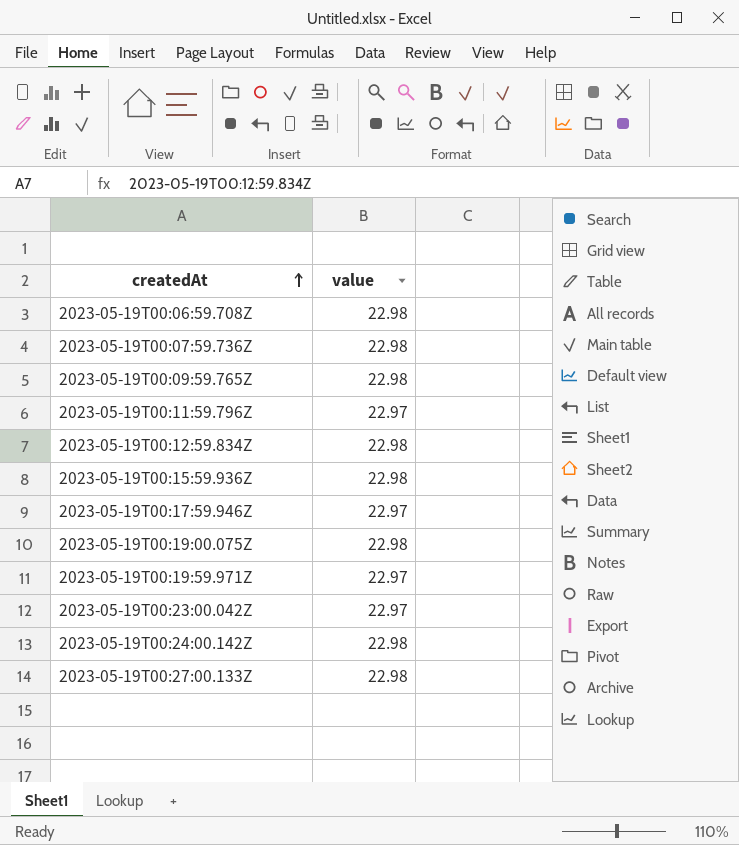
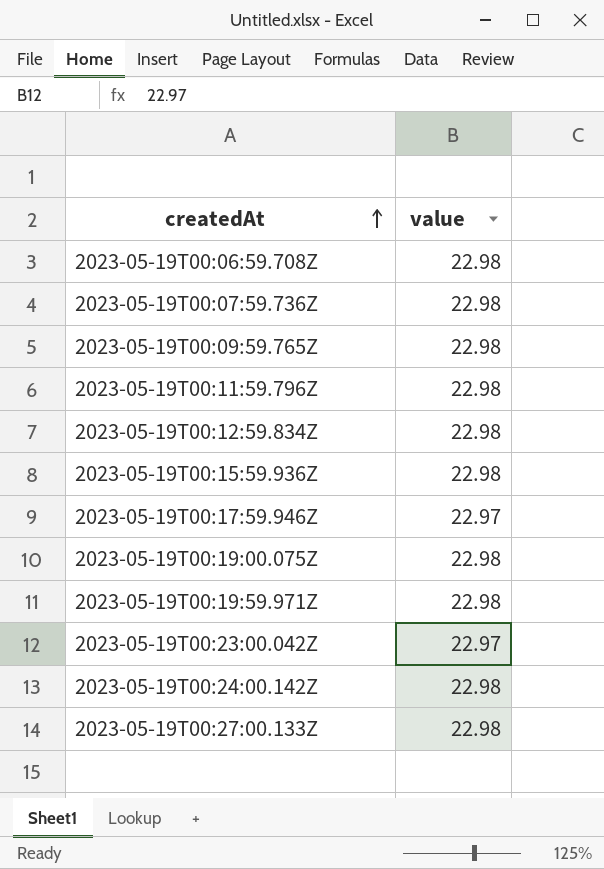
2023-05-19T00:11:59.796Z | value: 22.97 -> 22.98
2023-05-19T00:19:59.971Z | value: 22.97 -> 22.98

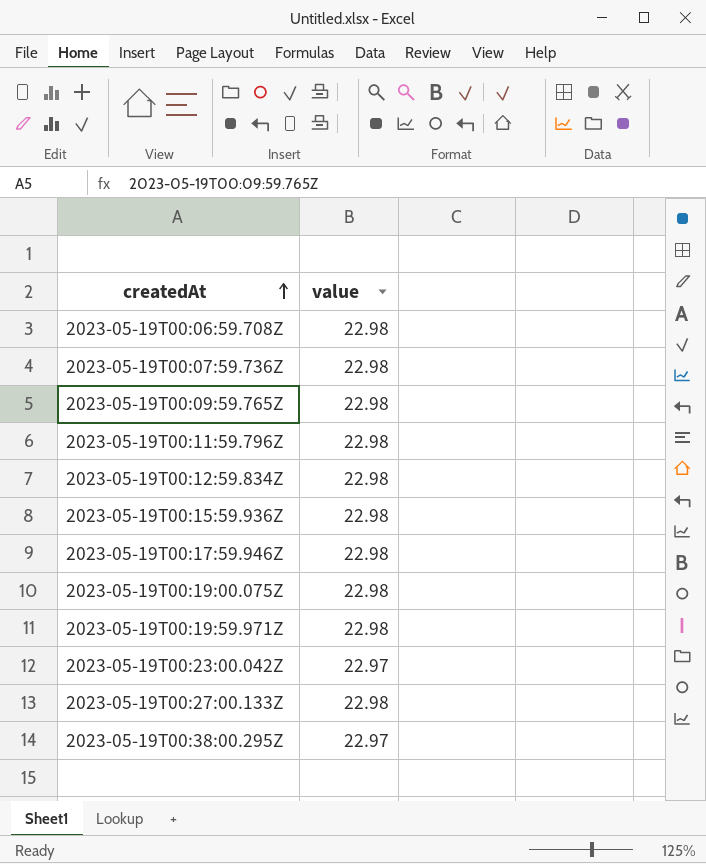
row 2023-05-19T00:24:00.142Z: 22.98 -> none
2023-05-19T00:17:59.946Z | value: 22.97 -> 22.98
row 2023-05-19T00:38:00.295Z: none -> 22.97

